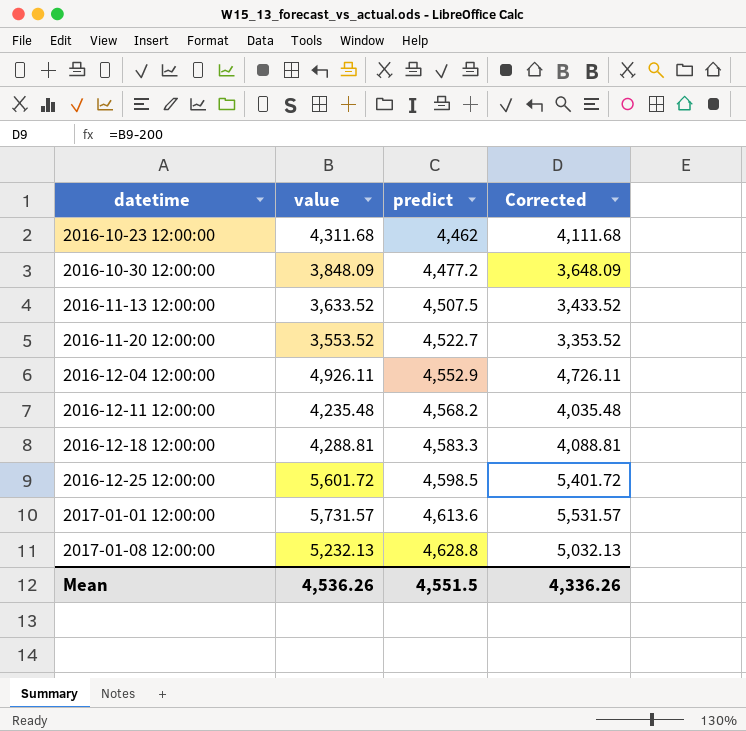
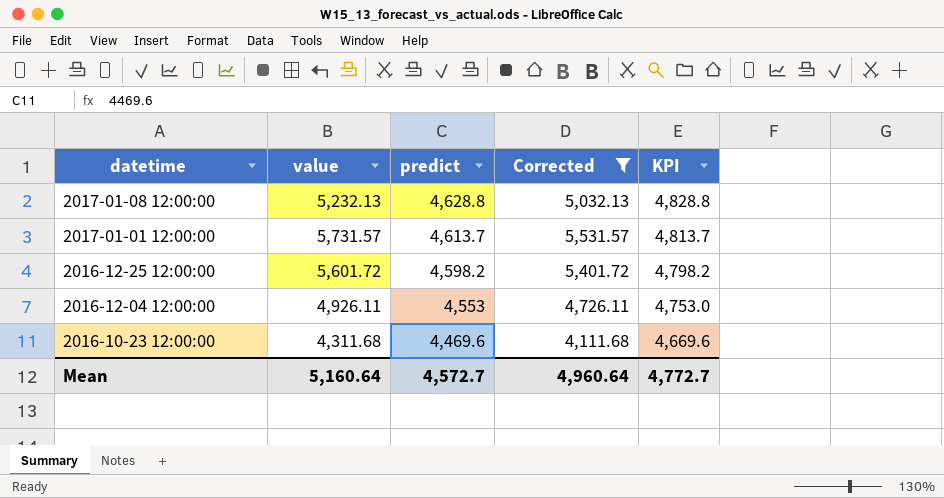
filter: none -> Corrected >= 4,111.68
row order: datetime ascending -> datetime descending
column KPI | formula: none -> [predict] + 200
2017-01-01 12:00:00 | predict: 4,613.6 -> 4,613.7
2016-12-25 12:00:00 | predict: 4,598.5 -> 4,598.2
2016-12-04 12:00:00 | predict: 4,552.9 -> 4,553
2016-10-23 12:00:00 | predict: 4,462 -> 4,469.6
Mean | value: 4,536.26 -> 5,160.64
Mean | predict: 4,551.5 -> 4,572.7
Mean | Corrected: 4,336.26 -> 4,960.64

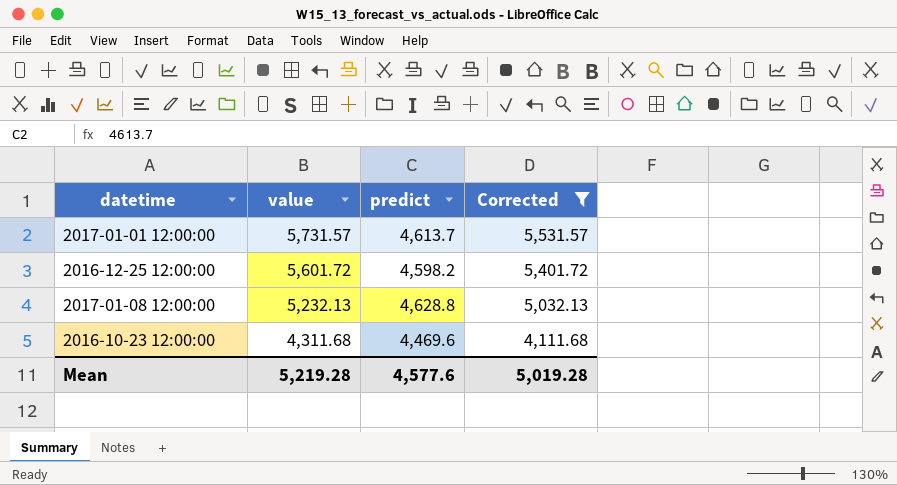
row order: datetime descending -> value descending
column KPI | formula: [predict] + 200 -> none
row 2016-12-04 12:00:00: 4,926.11 | 4,553 | 4,726.11 | 4,753.0 -> none
Mean | value: 5,160.64 -> 5,219.28
Mean | predict: 4,572.7 -> 4,577.6
Mean | Corrected: 4,960.64 -> 5,019.28

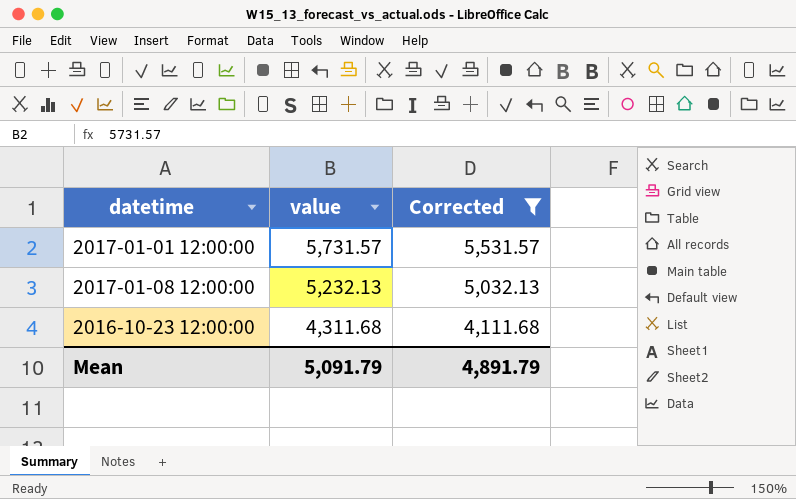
column predict | position: 3 -> none
row 2016-12-25 12:00:00: 5,601.72 | 4,598.2 | 5,401.72 -> none
Mean | value: 5,219.28 -> 5,091.79
Mean | Corrected: 5,019.28 -> 4,891.79

